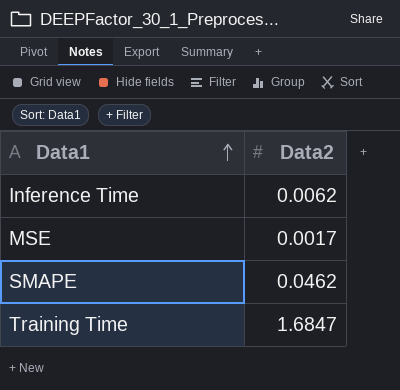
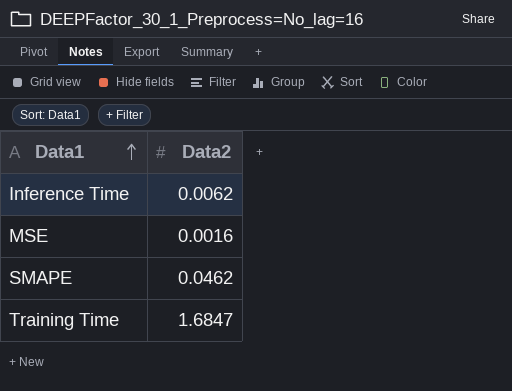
MSE | Data2: 0.0017 -> 0.0016

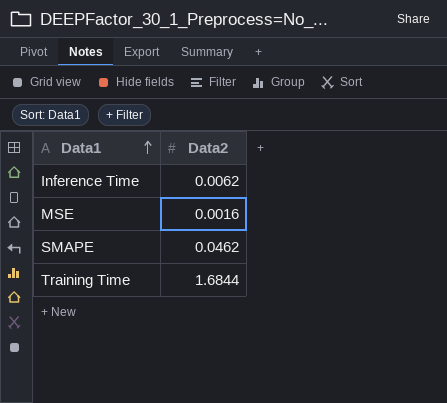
Training Time | Data2: 1.6847 -> 1.6844

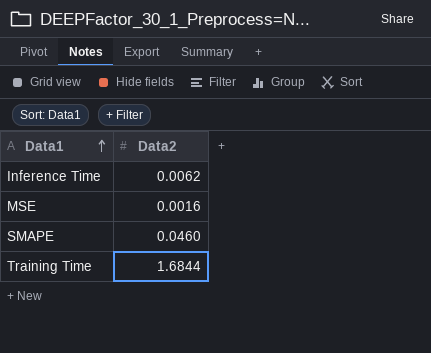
SMAPE | Data2: 0.0462 -> 0.0460

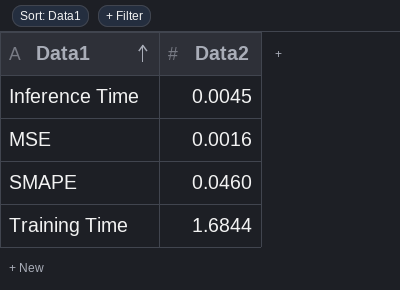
Inference Time | Data2: 0.0062 -> 0.0045

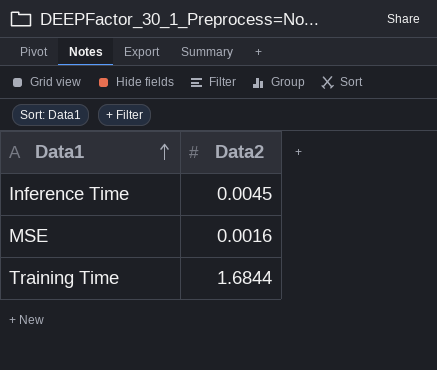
row SMAPE: 0.0460 -> none

